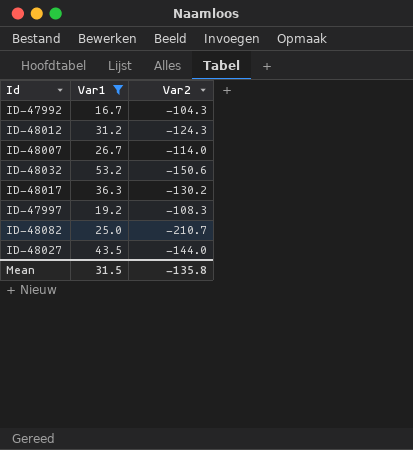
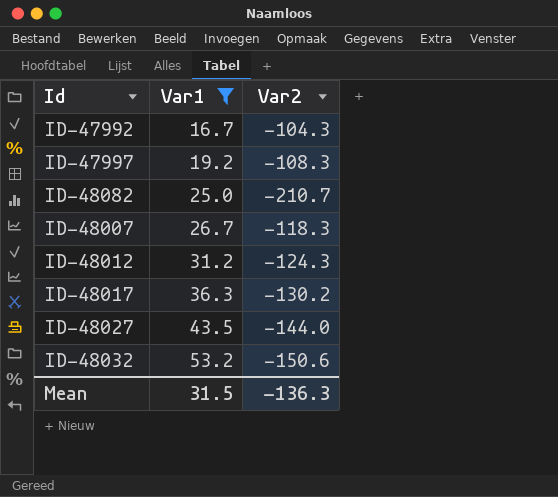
row order: none -> Var1 ascending
ID-48007 | Var2: -114.0 -> -118.3
Mean | Var2: -135.8 -> -136.3

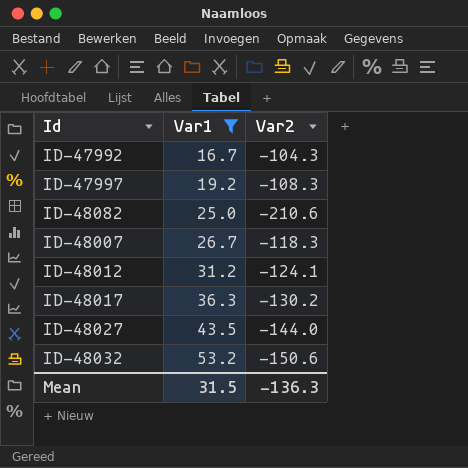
ID-48082 | Var2: -210.7 -> -210.6
ID-48012 | Var2: -124.3 -> -124.1

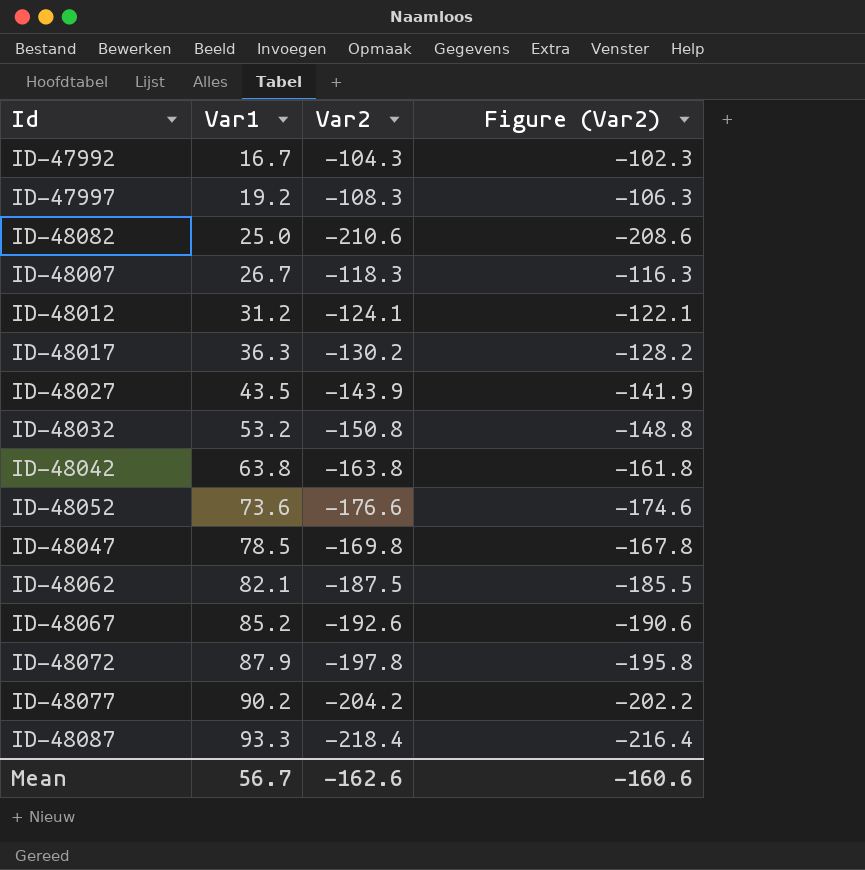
filter: Var1 <= 53.2 -> none
column Figure (Var2) | formula: none -> [Var2] + 2
ID-48027 | Var2: -144.0 -> -143.9
ID-48032 | Var2: -150.6 -> -150.8
Mean | Var1: 31.5 -> 56.7
Mean | Var2: -136.3 -> -162.6

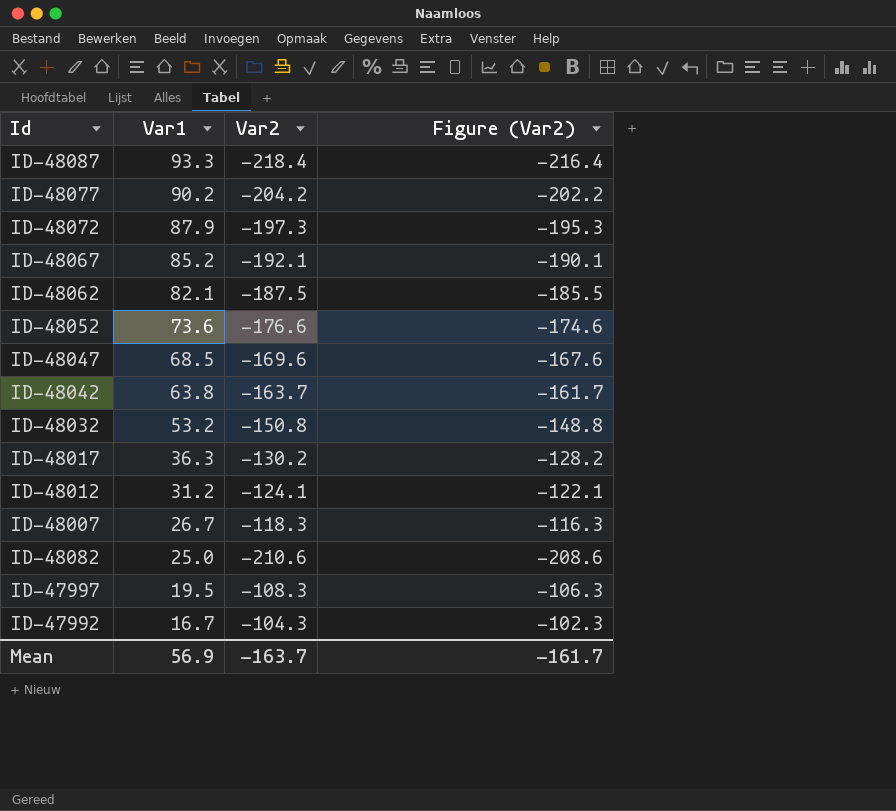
row order: Var1 ascending -> Var1 descending
row ID-48027: 43.5 | -143.9 | -141.9 -> none
ID-48072 | Var2: -197.8 -> -197.3
ID-48072 | Figure (Var2): -195.8 -> -195.3
ID-48067 | Var2: -192.6 -> -192.1
ID-48067 | Figure (Var2): -190.6 -> -190.1
ID-48047 | Var1: 78.5 -> 68.5
ID-48047 | Var2: -169.8 -> -169.6
ID-48047 | Figure (Var2): -167.8 -> -167.6
ID-48042 | Var2: -163.8 -> -163.7
ID-48042 | Figure (Var2): -161.8 -> -161.7
ID-47997 | Var1: 19.2 -> 19.5
Mean | Var1: 56.7 -> 56.9
Mean | Var2: -162.6 -> -163.7
Mean | Figure (Var2): -160.6 -> -161.7

